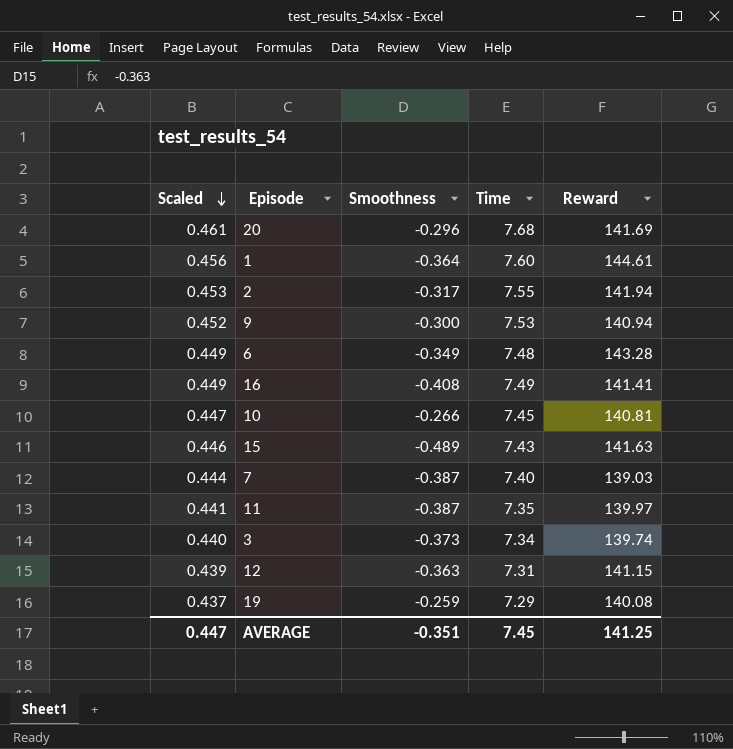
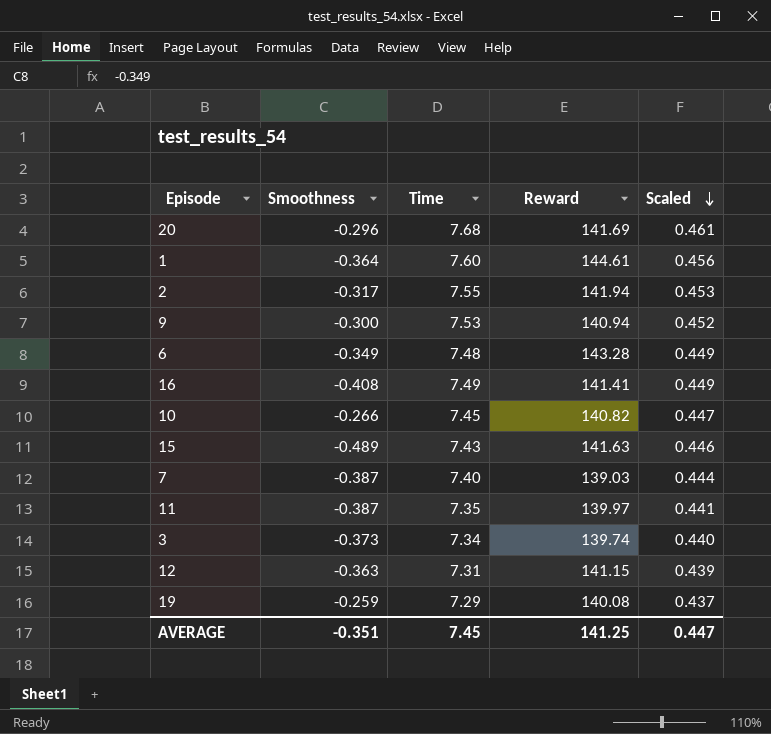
column Scaled | position: 1 -> 5
10 | Reward: 140.81 -> 140.82

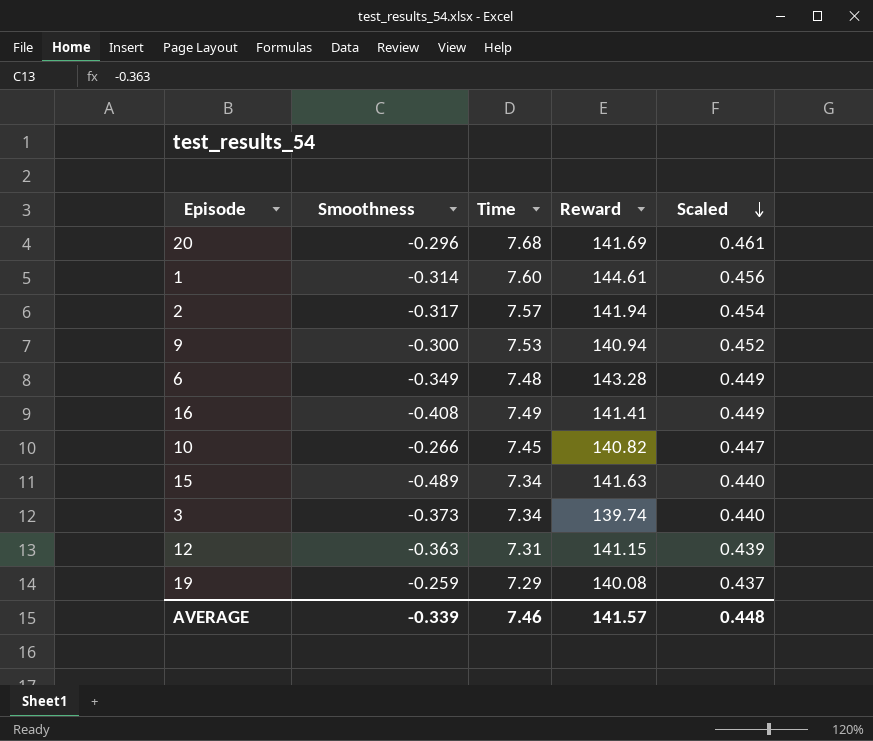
row 7: -0.387 | 7.40 | 139.03 | 0.444 -> none
row 11: -0.387 | 7.35 | 139.97 | 0.441 -> none
1 | Smoothness: -0.364 -> -0.314
2 | Time: 7.55 -> 7.57
2 | Scaled: 0.453 -> 0.454
15 | Time: 7.43 -> 7.34
15 | Scaled: 0.446 -> 0.440
AVERAGE | Smoothness: -0.351 -> -0.339
AVERAGE | Time: 7.45 -> 7.46
AVERAGE | Reward: 141.25 -> 141.57
AVERAGE | Scaled: 0.447 -> 0.448

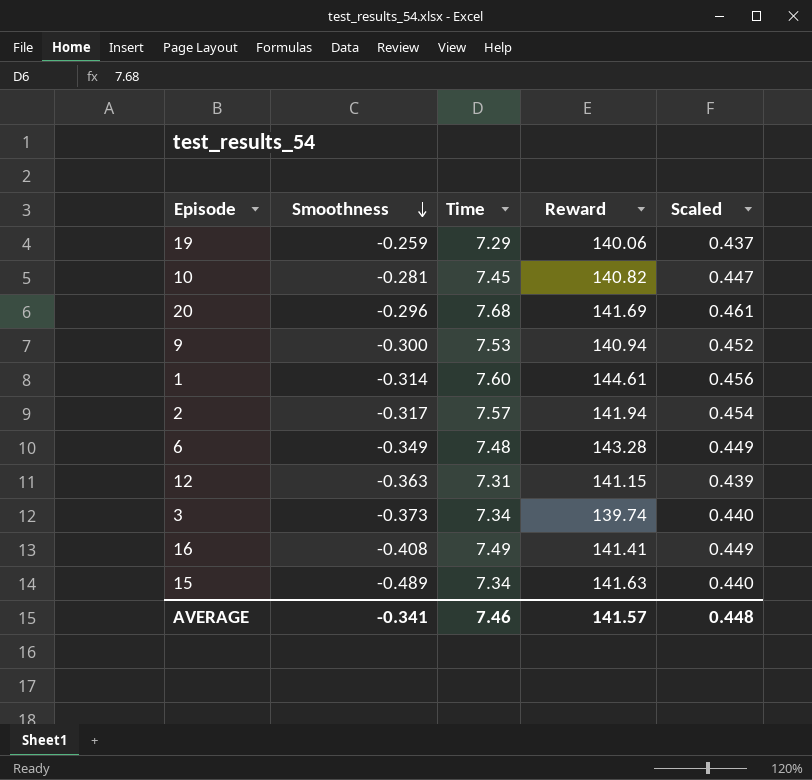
row order: Scaled descending -> Smoothness descending
19 | Reward: 140.08 -> 140.06
10 | Smoothness: -0.266 -> -0.281
AVERAGE | Smoothness: -0.339 -> -0.341

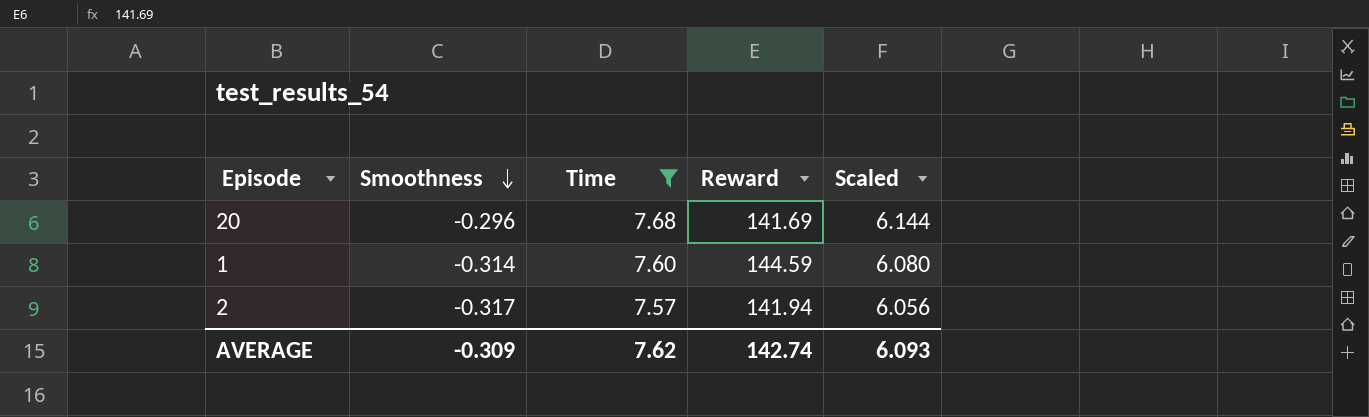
filter: none -> Time >= 7.57
column Scaled | formula: [Time] * 0.06 -> [Time] * 0.8
1 | Reward: 144.61 -> 144.59
AVERAGE | Smoothness: -0.341 -> -0.309
AVERAGE | Time: 7.46 -> 7.62
AVERAGE | Reward: 141.57 -> 142.74
AVERAGE | Scaled: 0.448 -> 6.093

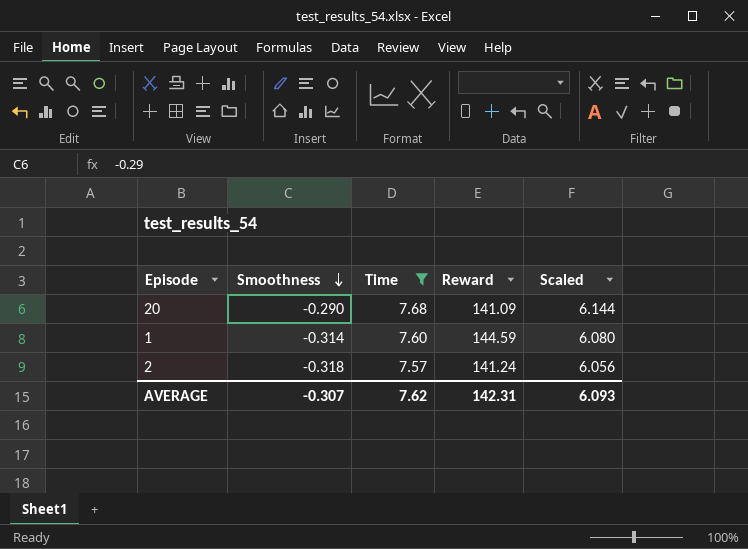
20 | Smoothness: -0.296 -> -0.290
20 | Reward: 141.69 -> 141.09
2 | Smoothness: -0.317 -> -0.318
2 | Reward: 141.94 -> 141.24
AVERAGE | Smoothness: -0.309 -> -0.307
AVERAGE | Reward: 142.74 -> 142.31

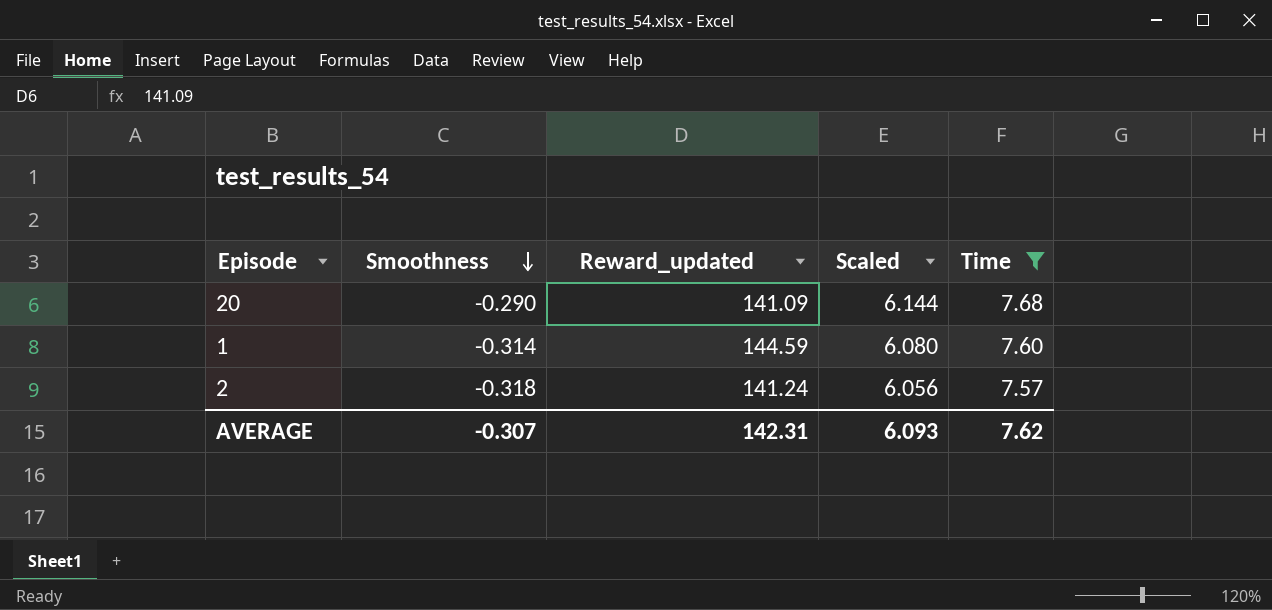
column name: Reward -> Reward_updated
column Time | position: 3 -> 5

